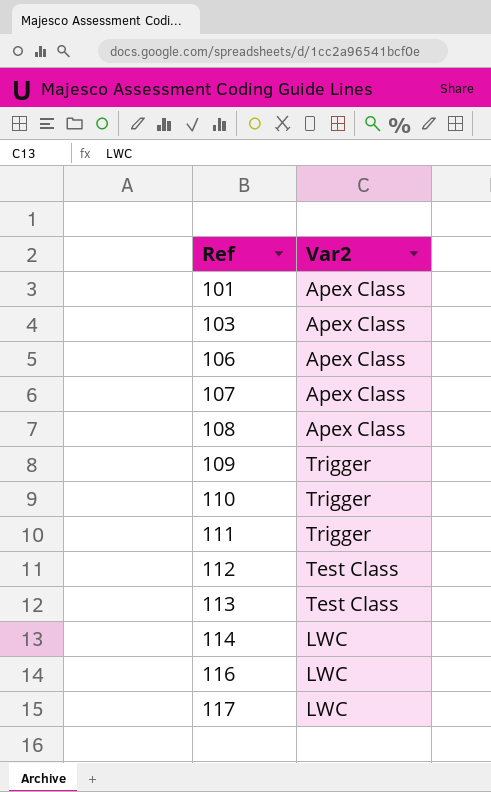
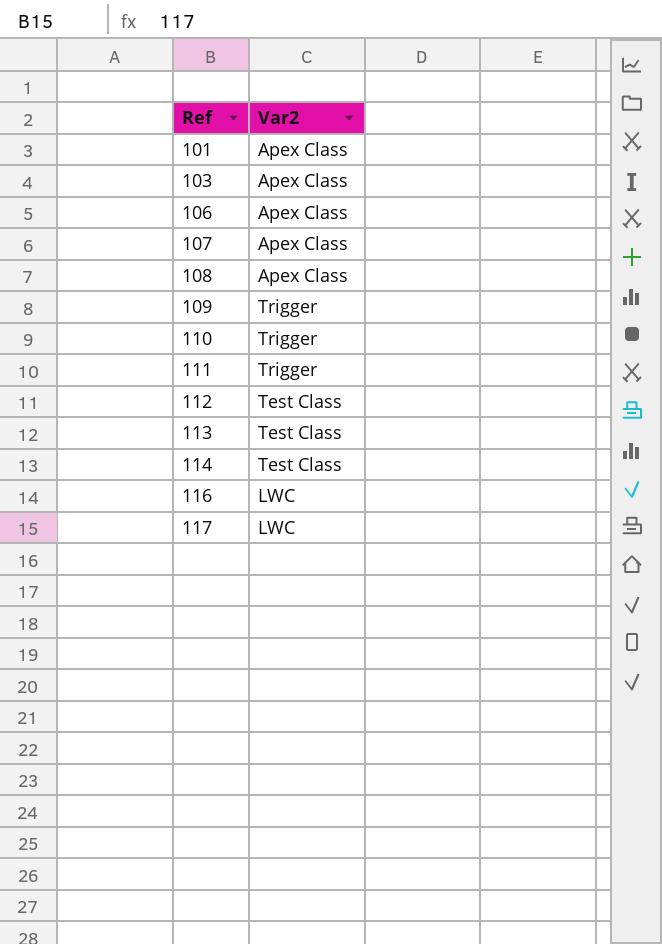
114 | Var2: LWC -> Test Class

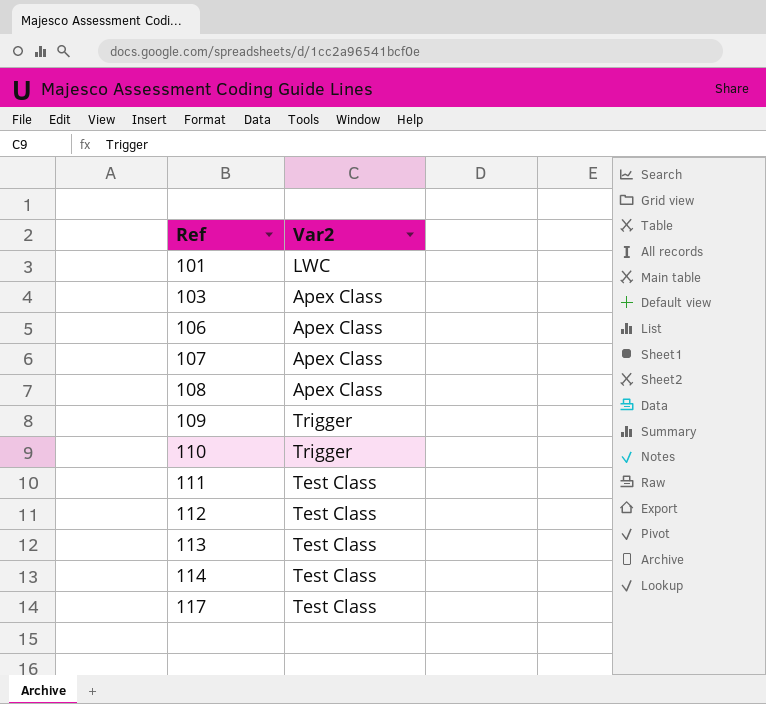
row 116: LWC -> none
101 | Var2: Apex Class -> LWC
111 | Var2: Trigger -> Test Class
117 | Var2: LWC -> Test Class

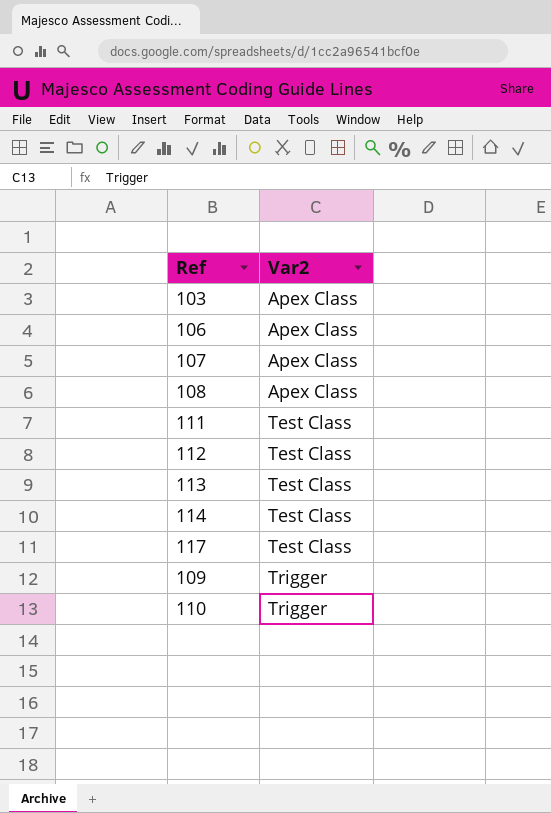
row order: Ref ascending -> Var2 ascending
row 101: LWC -> none

